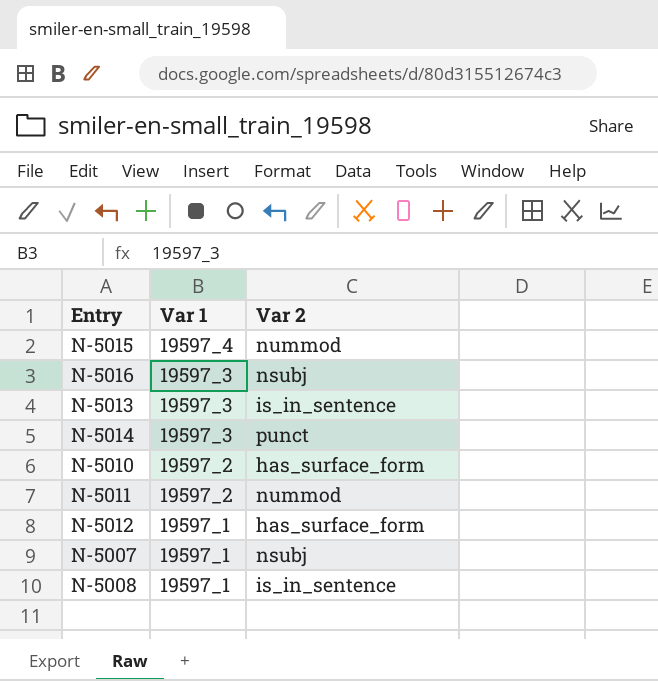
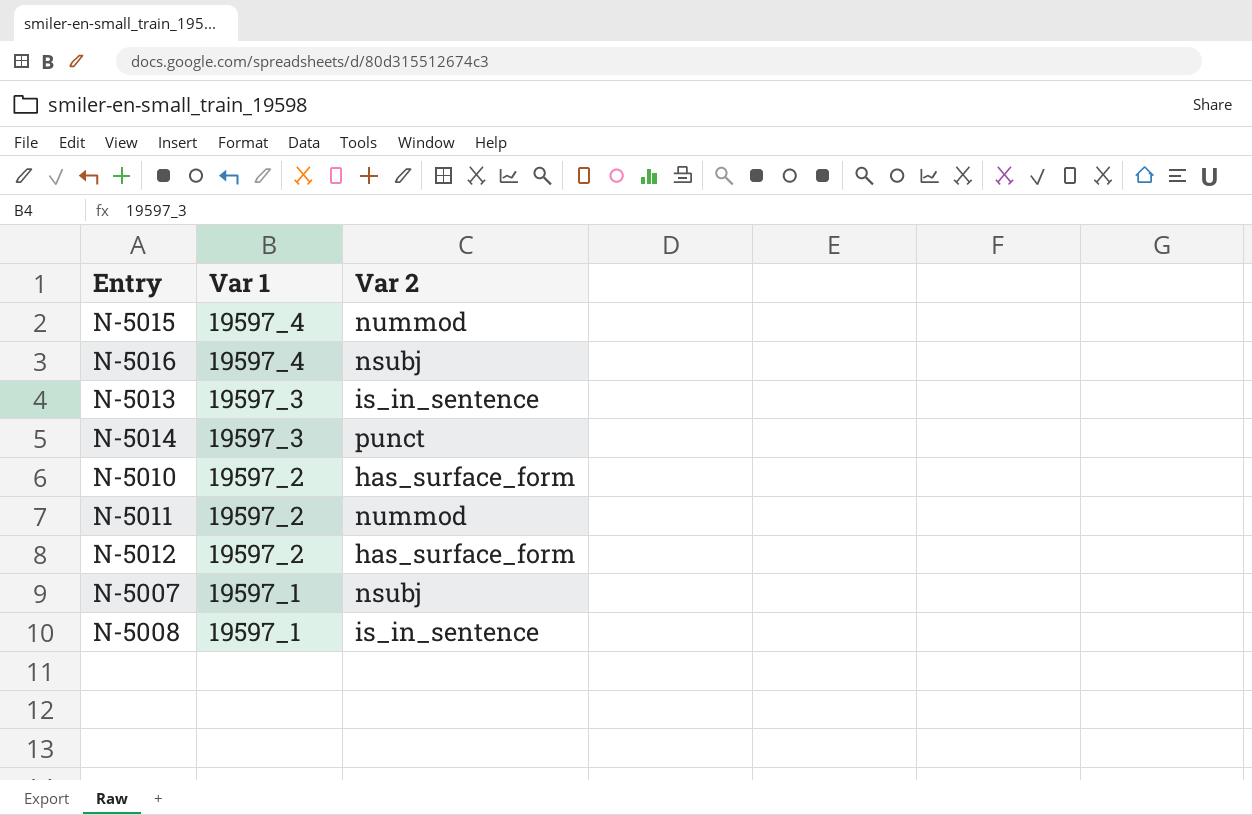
N-5016 | Var 1: 19597_3 -> 19597_4
N-5012 | Var 1: 19597_1 -> 19597_2

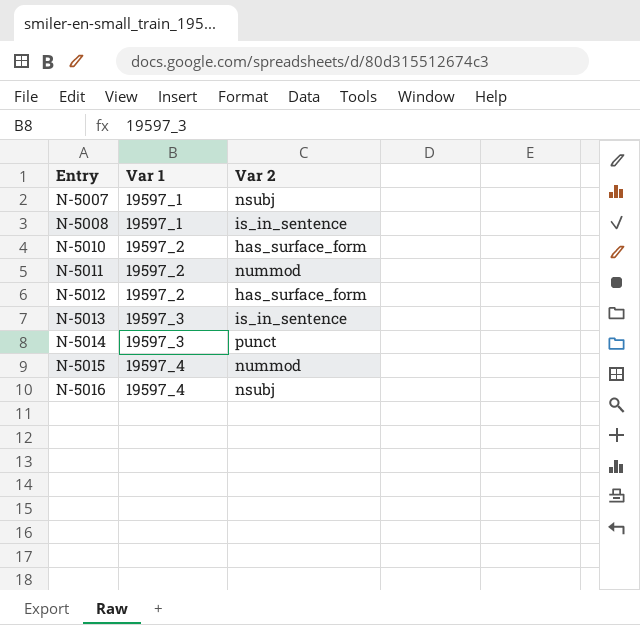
row order: Var 1 descending -> Entry ascending

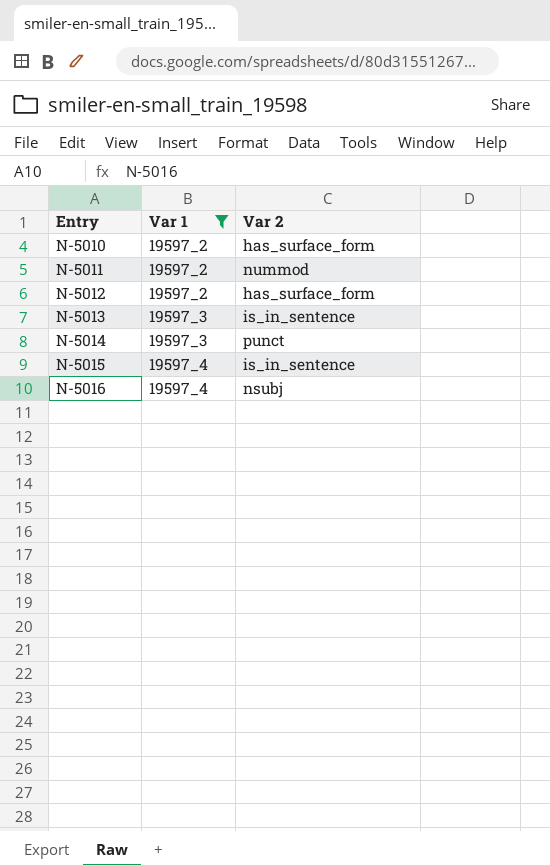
filter: none -> Var 1 != 19597_1
N-5015 | Var 2: nummod -> is_in_sentence

